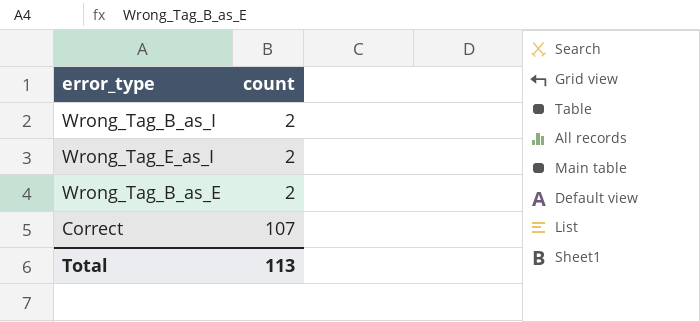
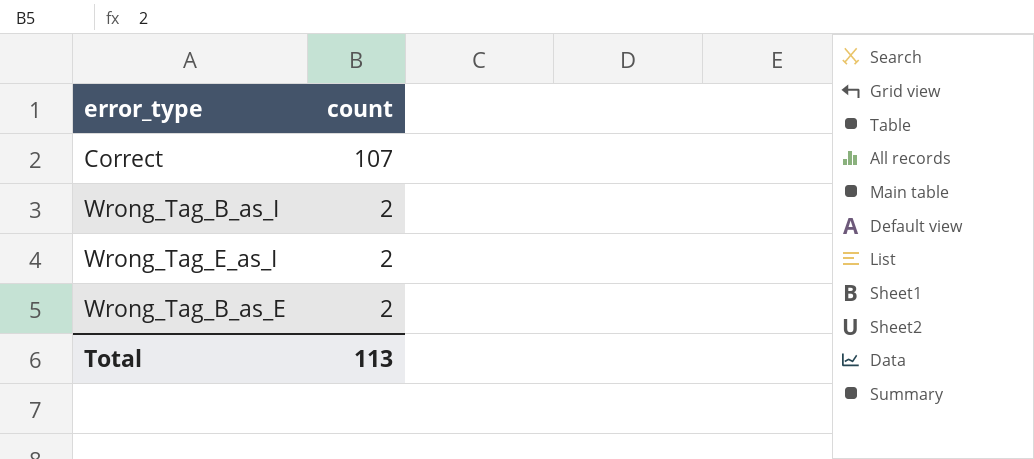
row order: count ascending -> count descending

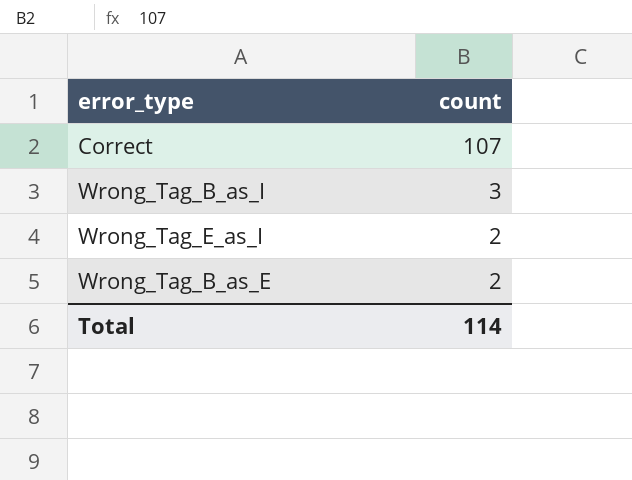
Wrong_Tag_B_as_I | count: 2 -> 3
Total | count: 113 -> 114

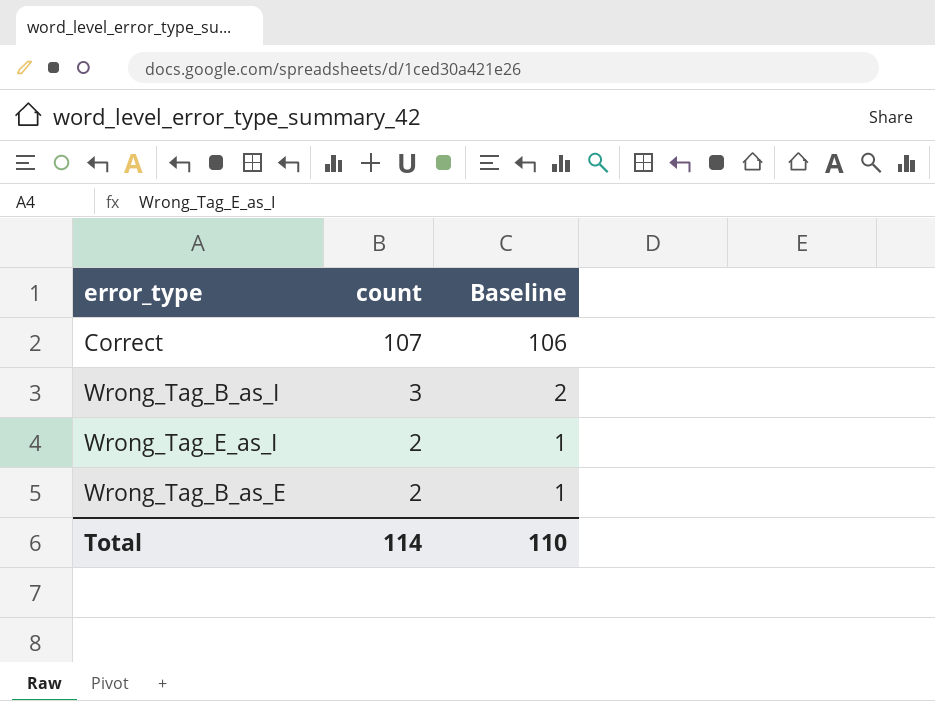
column Baseline | formula: none -> [count] - 1

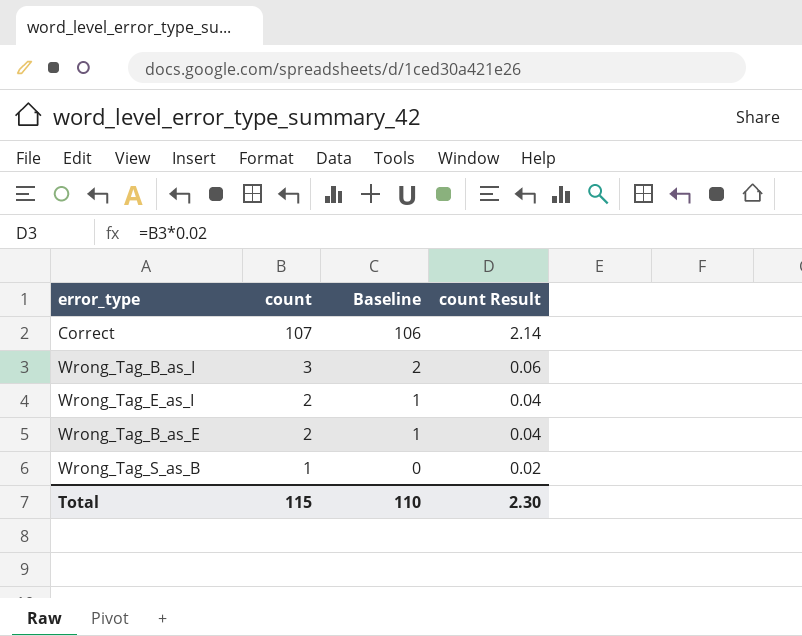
column count Result | formula: none -> [count] * 0.02
row Wrong_Tag_S_as_B: none -> 1 | 0 | 0.02
Total | count: 114 -> 115

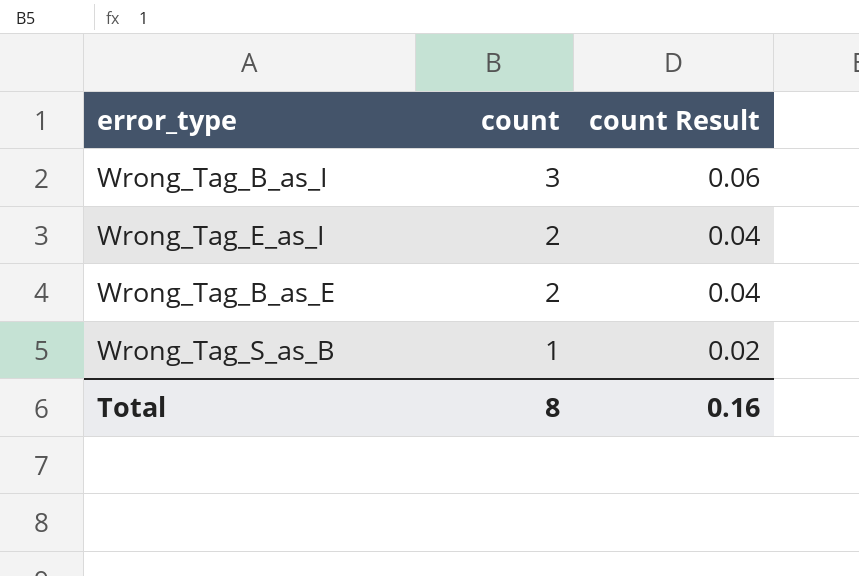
column Baseline | formula: [count] - 1 -> none
row Correct: 107 | 106 | 2.14 -> none
Total | count: 115 -> 8
Total | count Result: 2.30 -> 0.16

